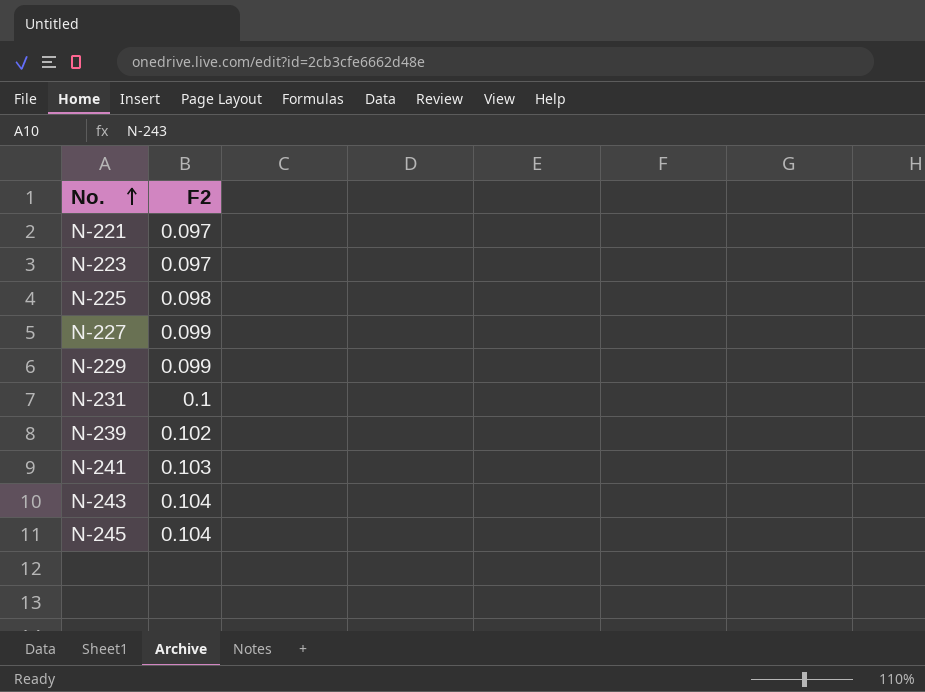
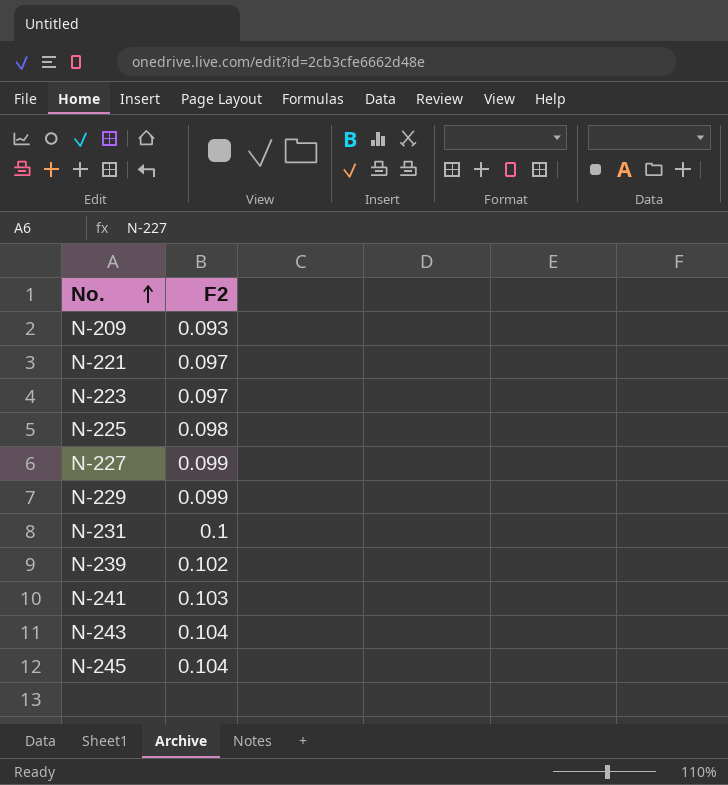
row N-209: none -> 0.093

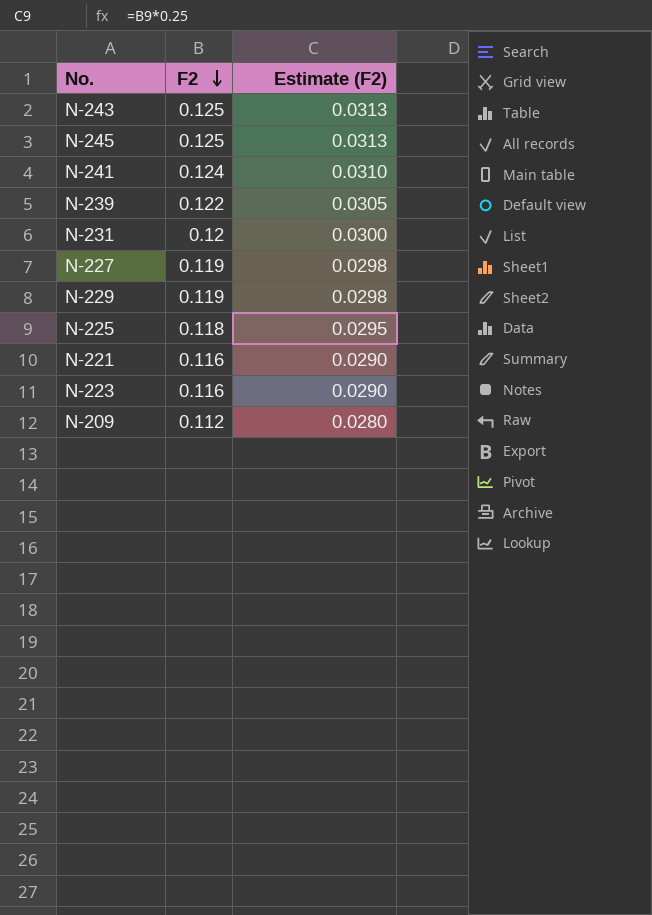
row order: No. ascending -> F2 descending
column Estimate (F2) | formula: none -> [F2] * 0.25
N-243 | F2: 0.104 -> 0.125
N-245 | F2: 0.104 -> 0.125
N-241 | F2: 0.103 -> 0.124
N-239 | F2: 0.102 -> 0.122
N-231 | F2: 0.1 -> 0.12
N-227 | F2: 0.099 -> 0.119
N-229 | F2: 0.099 -> 0.119
N-225 | F2: 0.098 -> 0.118
N-221 | F2: 0.097 -> 0.116
N-223 | F2: 0.097 -> 0.116
N-209 | F2: 0.093 -> 0.112

